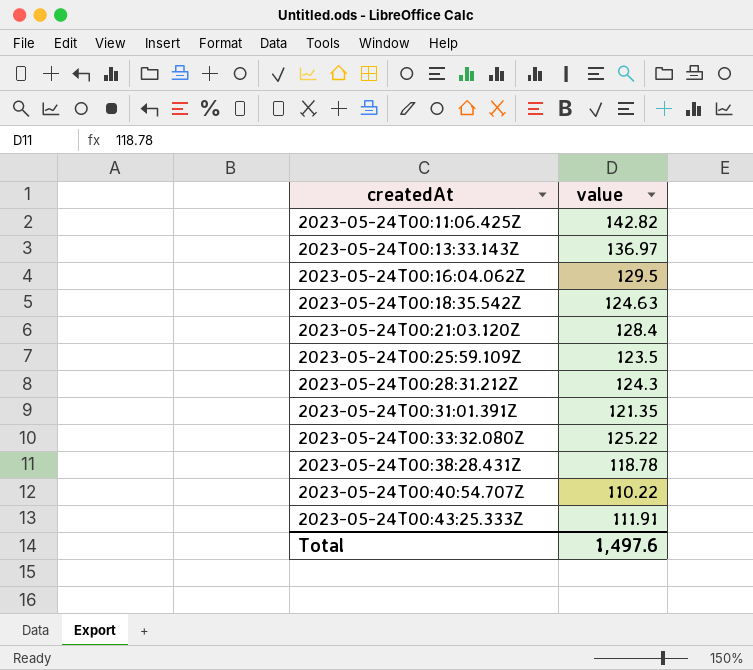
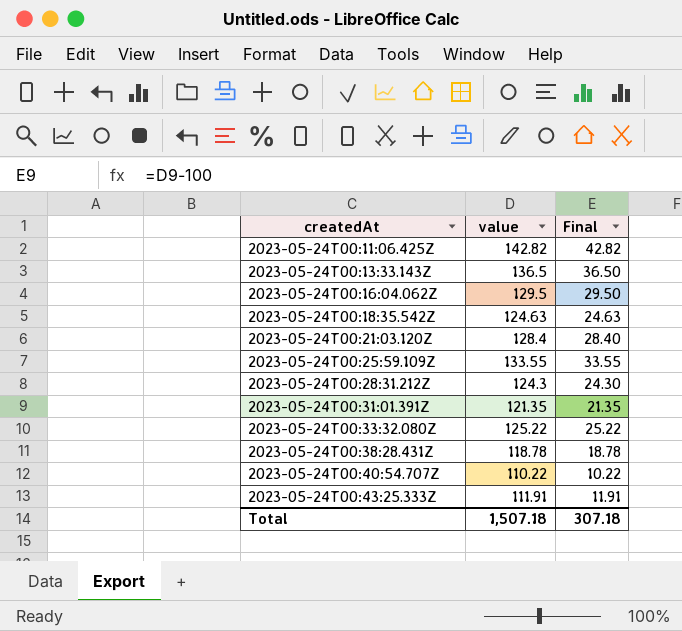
column Final | formula: none -> [value] - 100
2023-05-24T00:13:33.143Z | value: 136.97 -> 136.5
2023-05-24T00:25:59.109Z | value: 123.5 -> 133.55
Total | value: 1,497.6 -> 1,507.18

